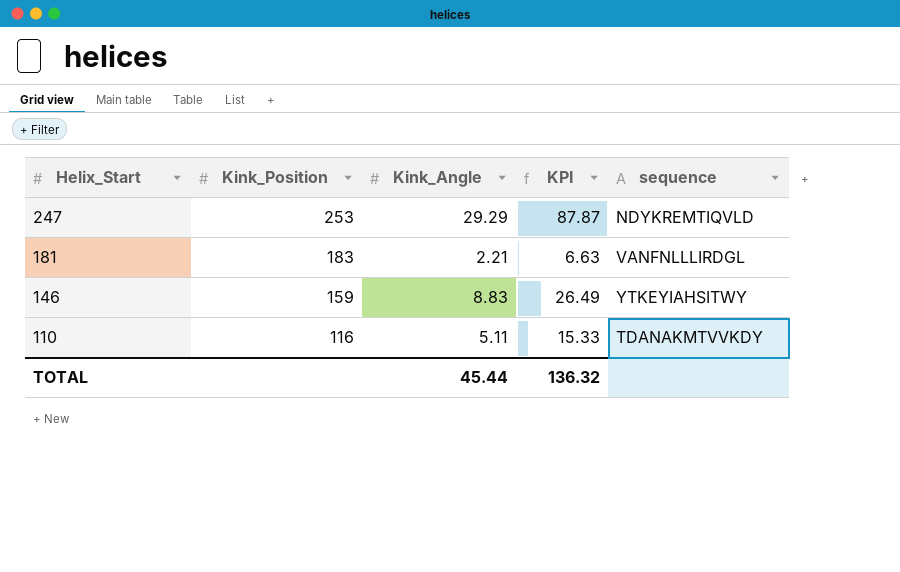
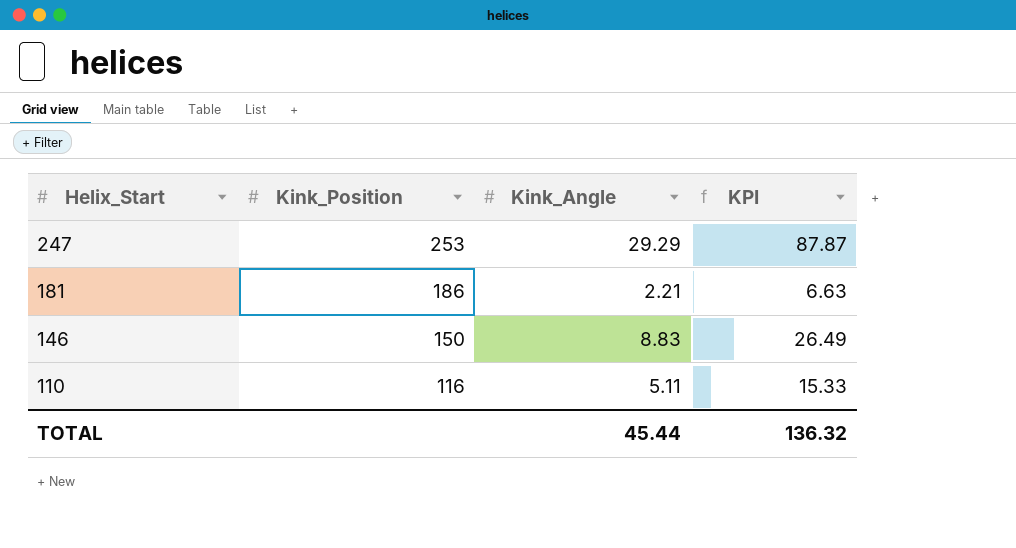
column sequence | position: 5 -> none
181 | Kink_Position: 183 -> 186
146 | Kink_Position: 159 -> 150

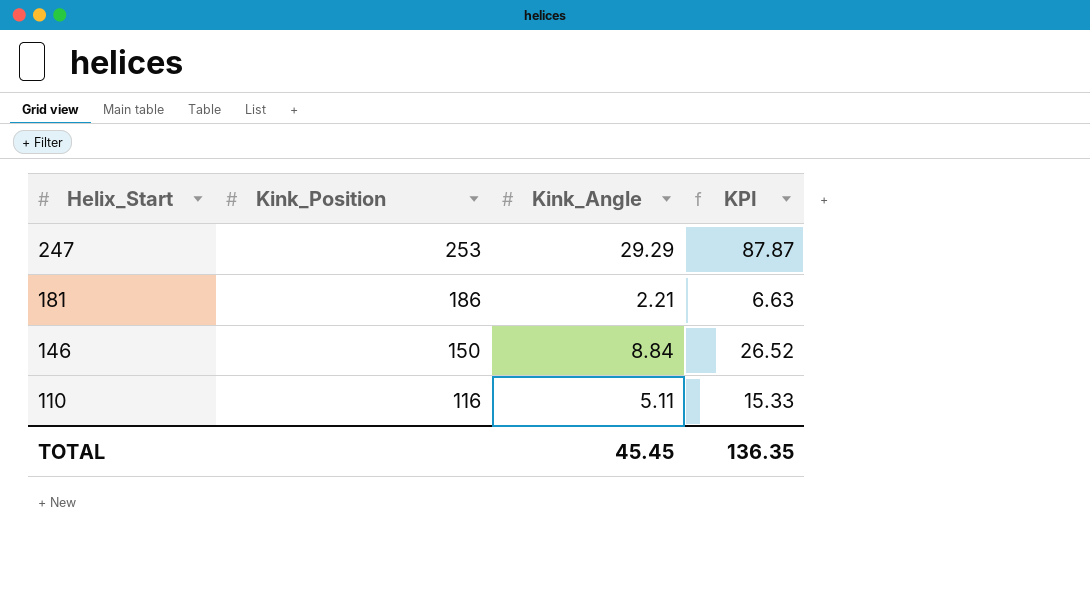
146 | Kink_Angle: 8.83 -> 8.84
146 | KPI: 26.49 -> 26.52
TOTAL | Kink_Angle: 45.44 -> 45.45
TOTAL | KPI: 136.32 -> 136.35

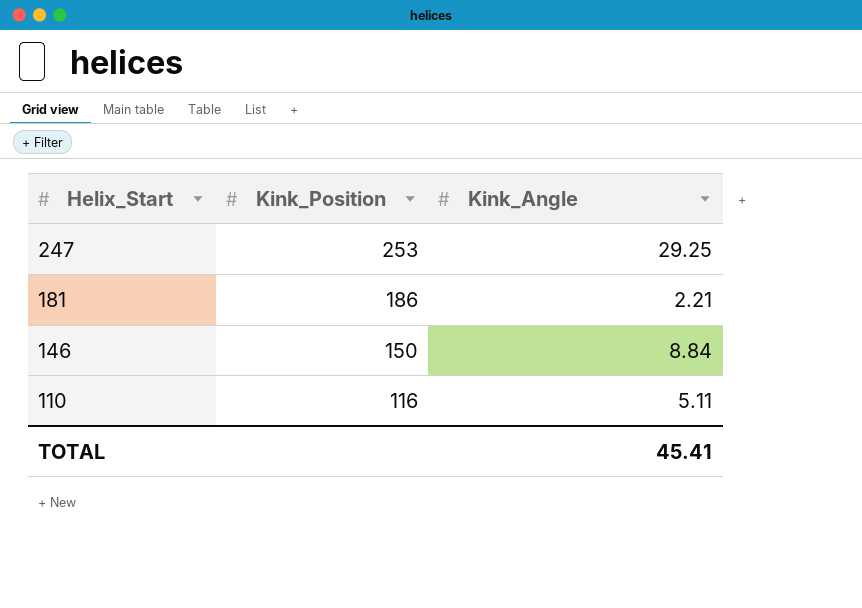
column KPI | formula: [Kink_Angle] * 3 -> none
247 | Kink_Angle: 29.29 -> 29.25
TOTAL | Kink_Angle: 45.45 -> 45.41

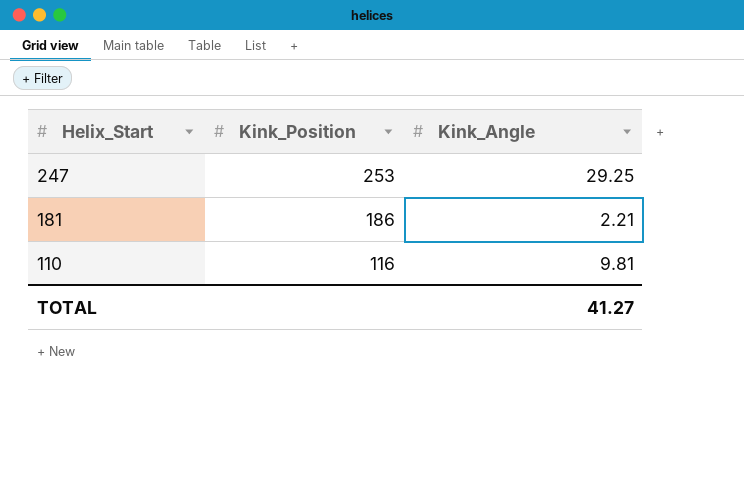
row 146: 150 | 8.84 -> none
110 | Kink_Angle: 5.11 -> 9.81
TOTAL | Kink_Angle: 45.41 -> 41.27

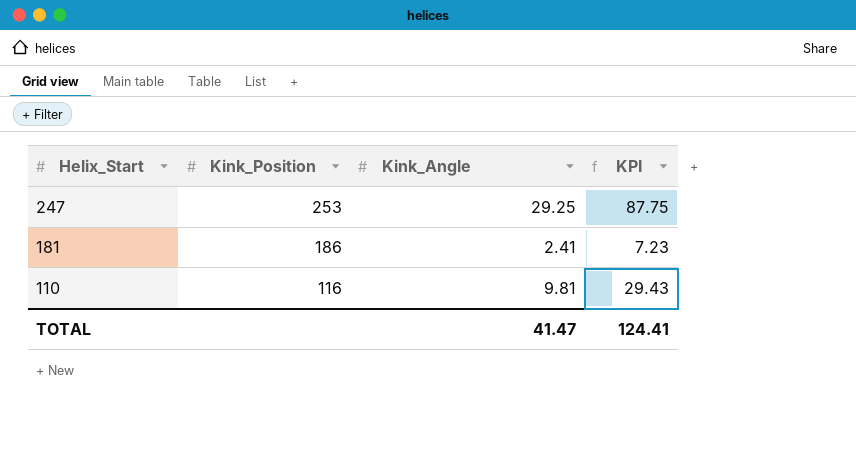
column KPI | formula: none -> [Kink_Angle] * 3
181 | Kink_Angle: 2.21 -> 2.41
TOTAL | Kink_Angle: 41.27 -> 41.47

